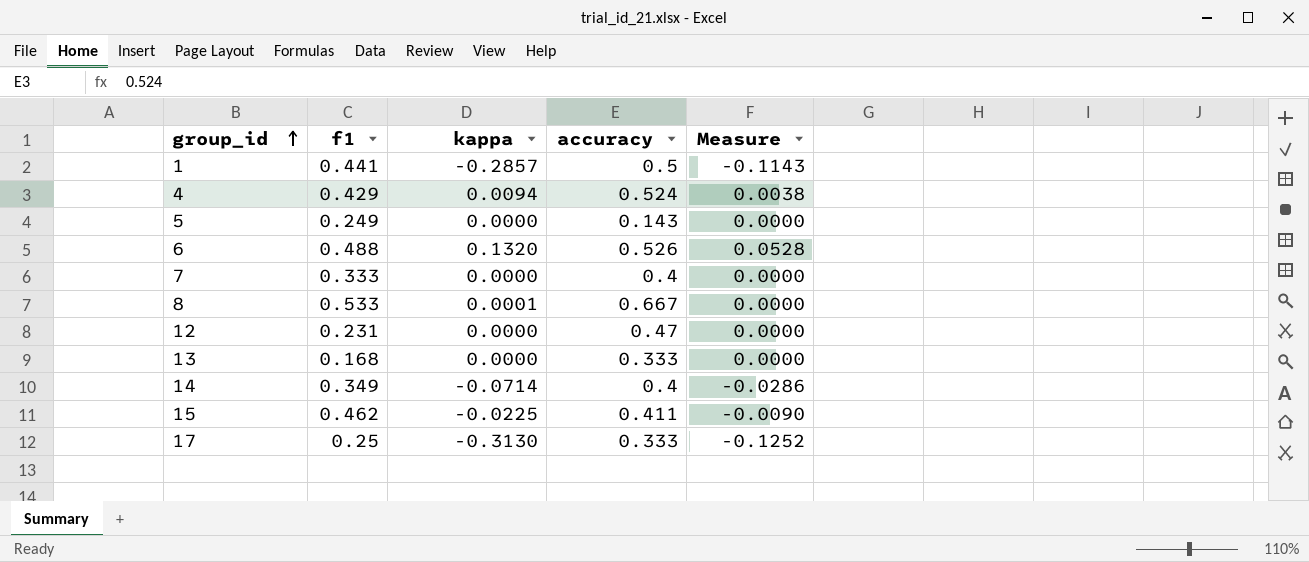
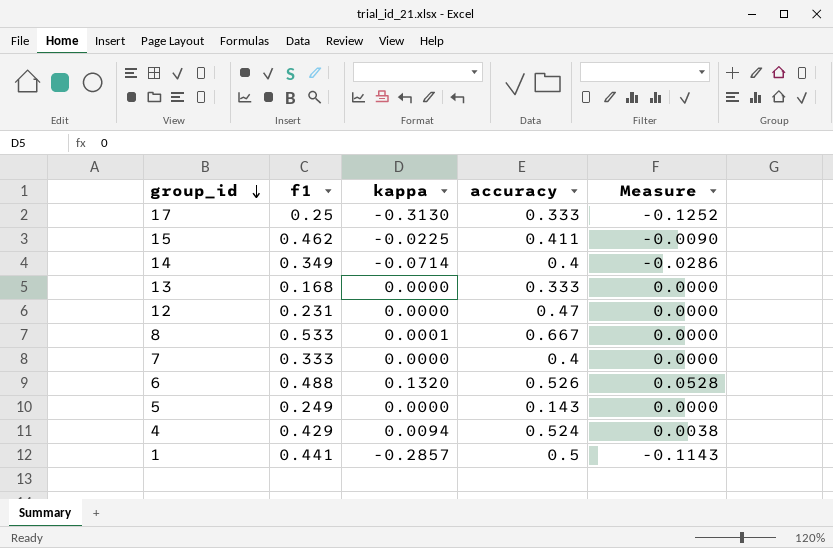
row order: group_id ascending -> group_id descending

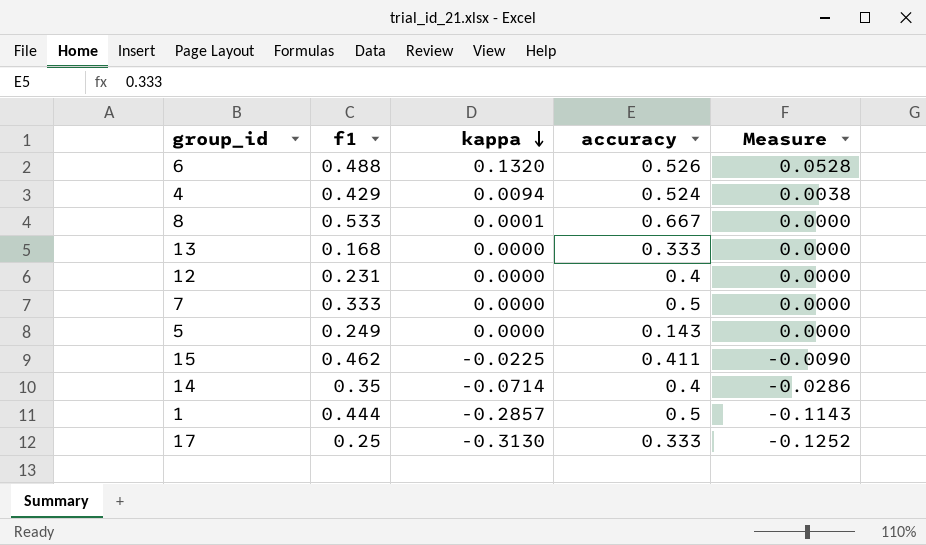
row order: group_id descending -> kappa descending
12 | accuracy: 0.47 -> 0.4
7 | accuracy: 0.4 -> 0.5
14 | f1: 0.349 -> 0.35
1 | f1: 0.441 -> 0.444

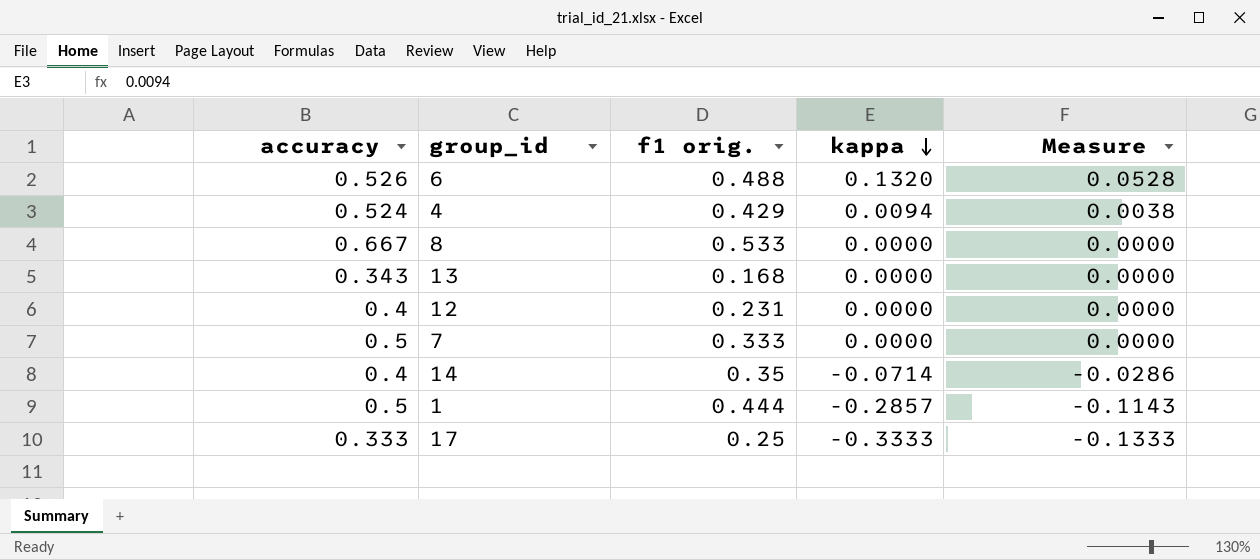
column accuracy | position: 4 -> 1
column name: f1 -> f1 orig.
row 5: 0.249 | 0.0000 | 0.143 | 0.0000 -> none
row 15: 0.462 | -0.0225 | 0.411 | -0.0090 -> none
8 | kappa: 0.0001 -> 0.0000
13 | accuracy: 0.333 -> 0.343
17 | kappa: -0.3130 -> -0.3333
17 | Measure: -0.1252 -> -0.1333

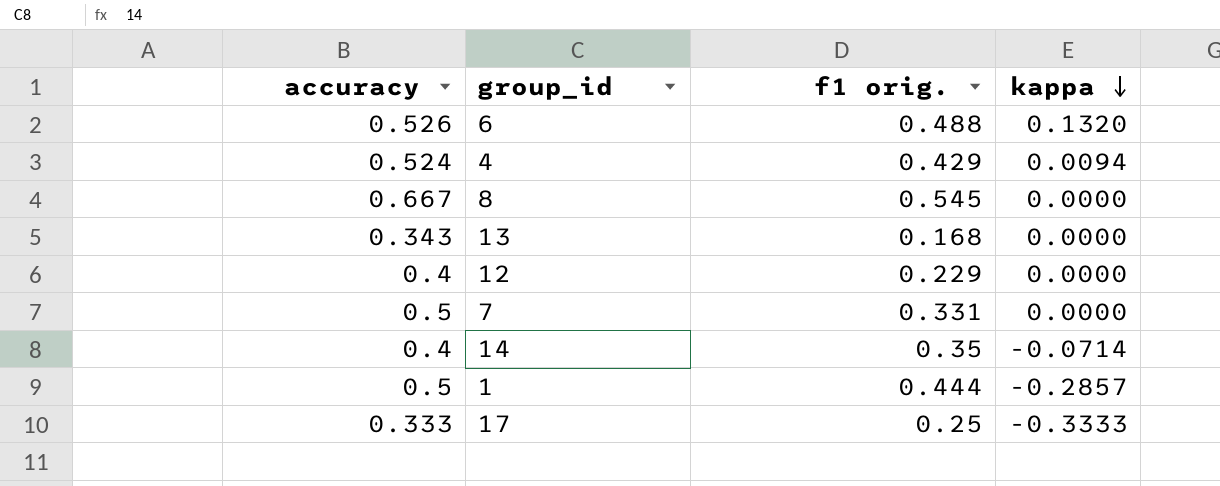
column Measure | formula: [kappa] * 0.4 -> none
8 | f1 orig.: 0.533 -> 0.545
12 | f1 orig.: 0.231 -> 0.229
7 | f1 orig.: 0.333 -> 0.331

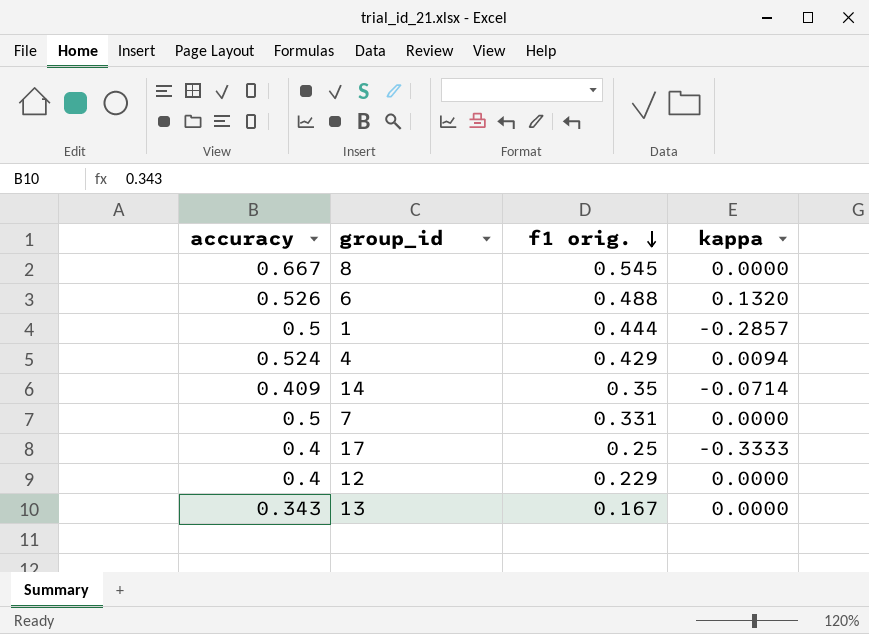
row order: kappa descending -> f1 orig. descending
14 | accuracy: 0.4 -> 0.409
17 | accuracy: 0.333 -> 0.4
13 | f1 orig.: 0.168 -> 0.167

